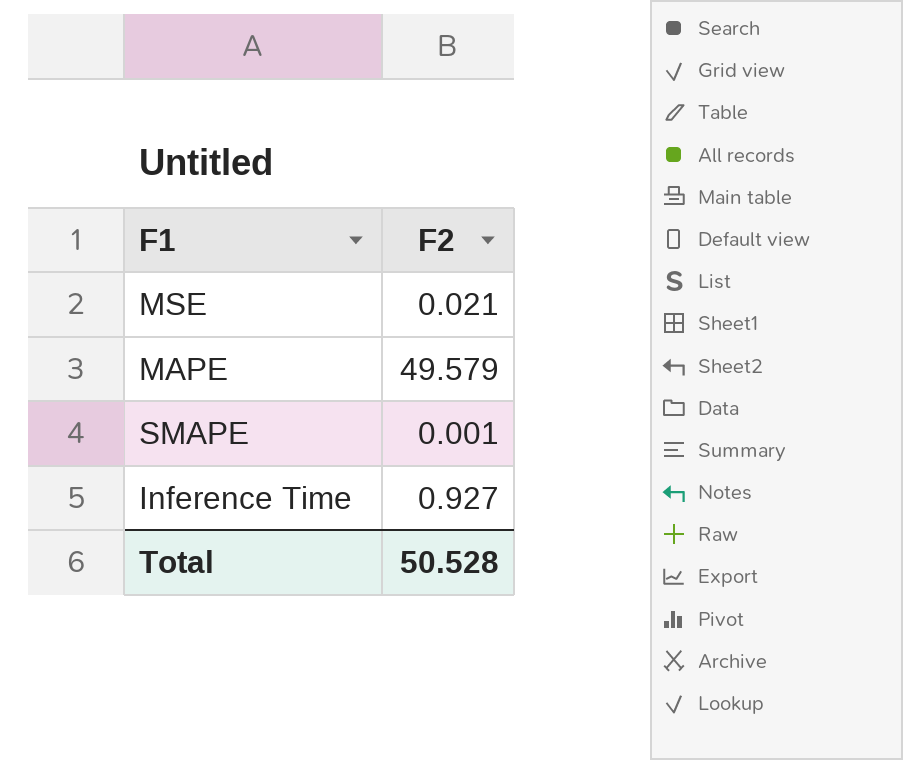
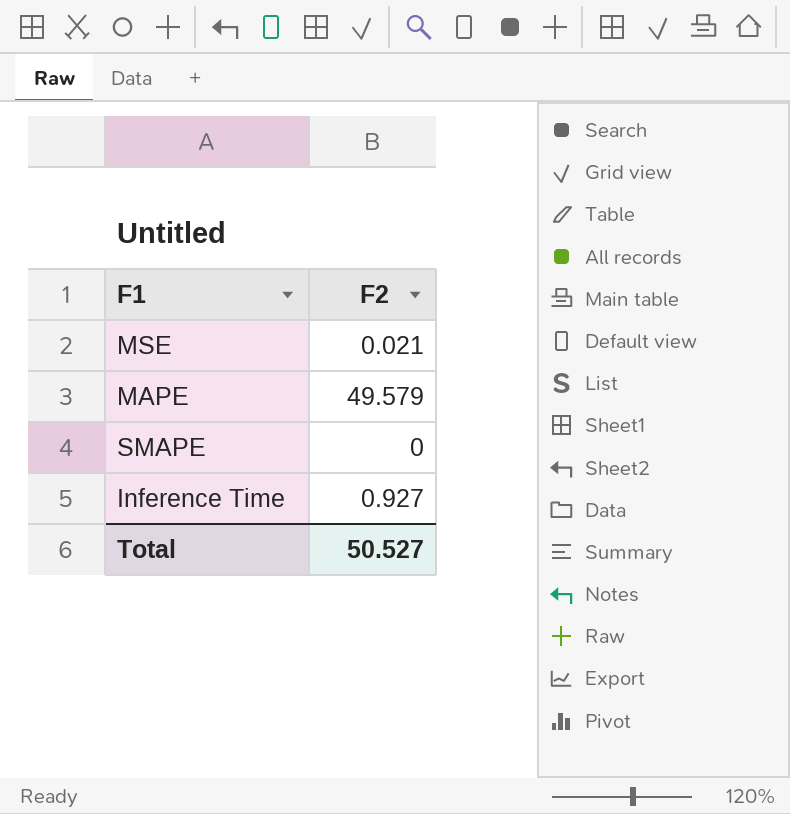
SMAPE | F2: 0.001 -> 0
Total | F2: 50.528 -> 50.527

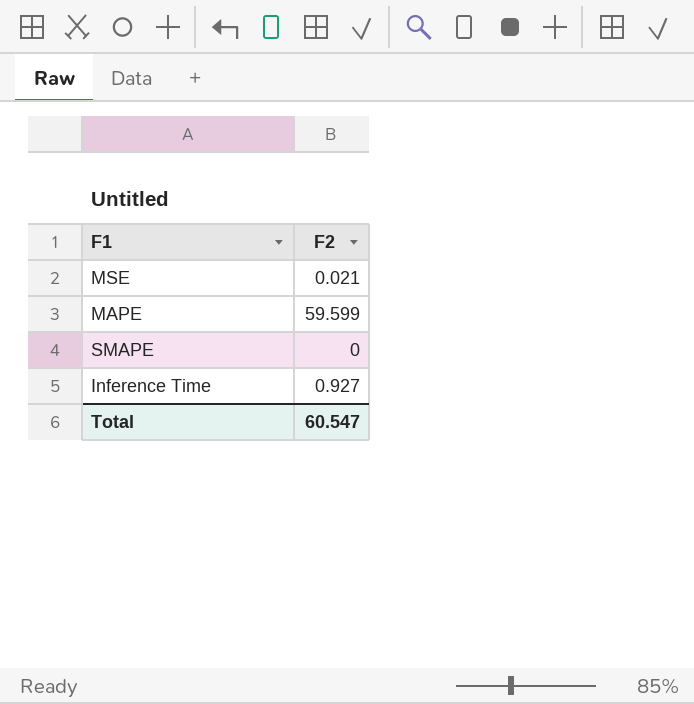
MAPE | F2: 49.579 -> 59.599
Total | F2: 50.527 -> 60.547

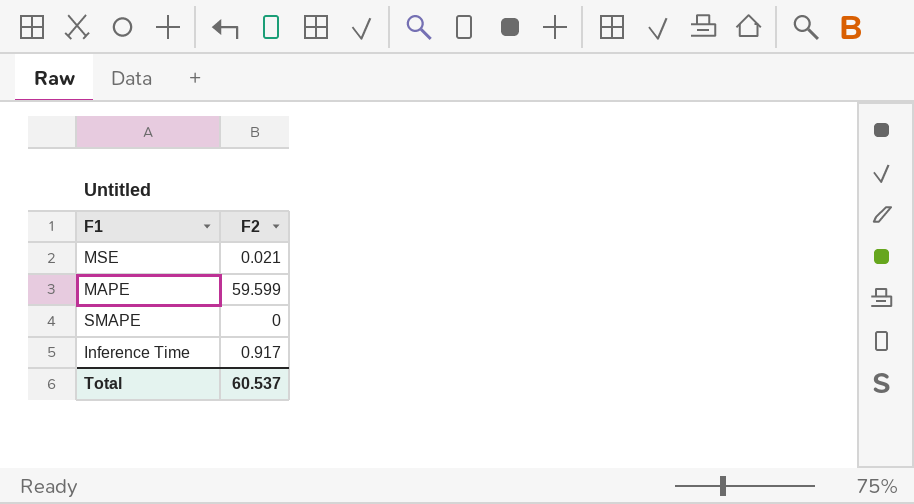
Inference Time | F2: 0.927 -> 0.917
Total | F2: 60.547 -> 60.537

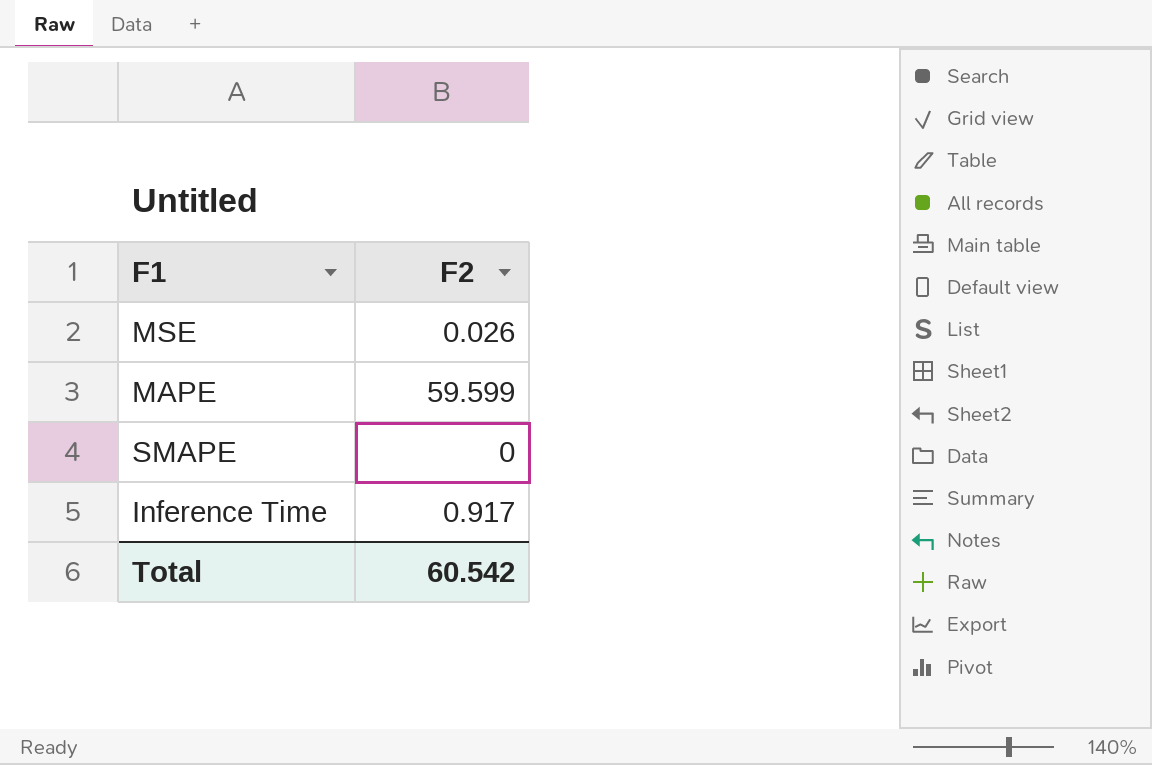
MSE | F2: 0.021 -> 0.026
Total | F2: 60.537 -> 60.542

